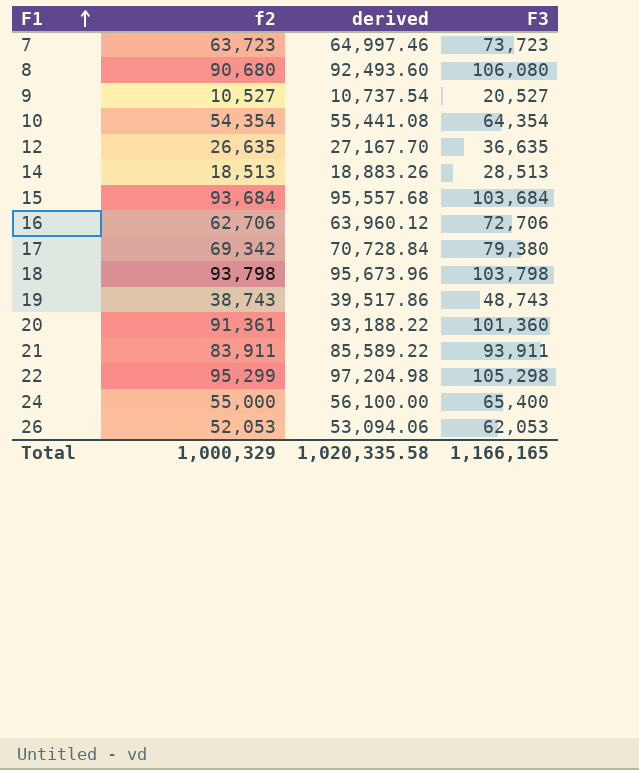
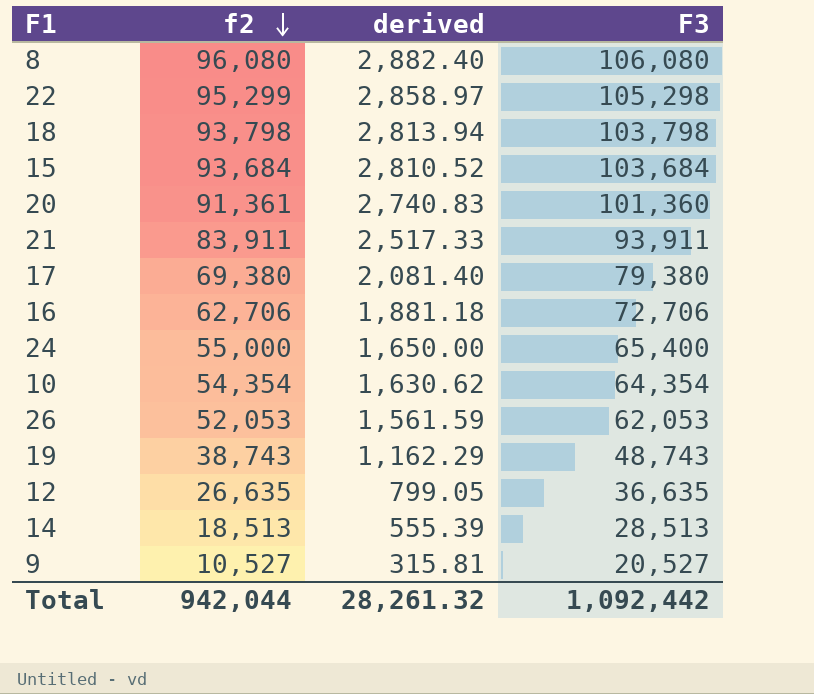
row order: F1 ascending -> f2 descending
column derived | formula: [f2] * 1.02 -> [f2] * 0.03
row 7: 63,723 | 64,997.46 | 73,723 -> none
8 | f2: 90,680 -> 96,080
17 | f2: 69,342 -> 69,380
Total | f2: 1,000,329 -> 942,044
Total | derived: 1,020,335.58 -> 28,261.32
Total | F3: 1,166,165 -> 1,092,442

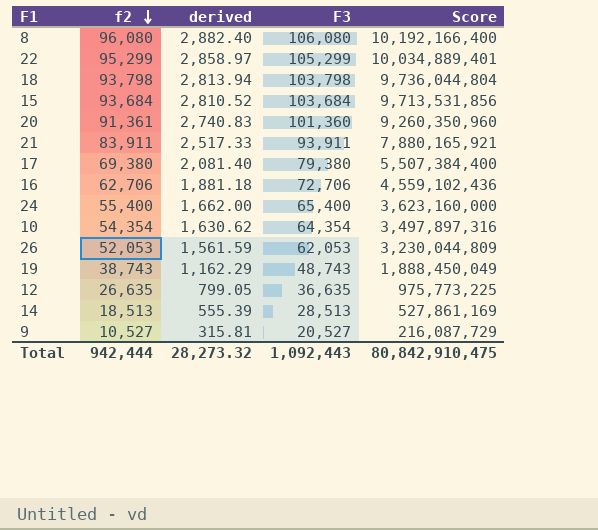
column Score | formula: none -> [f2] * [F3]
22 | F3: 105,298 -> 105,299
24 | f2: 55,000 -> 55,400
24 | derived: 1,650.00 -> 1,662.00
Total | f2: 942,044 -> 942,444
Total | derived: 28,261.32 -> 28,273.32
Total | F3: 1,092,442 -> 1,092,443

